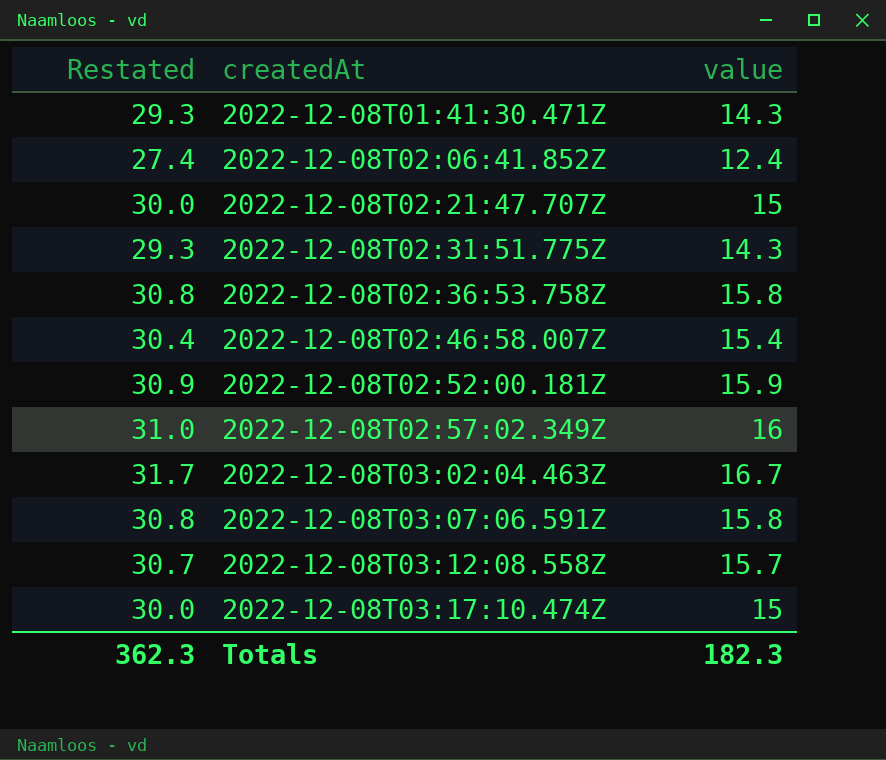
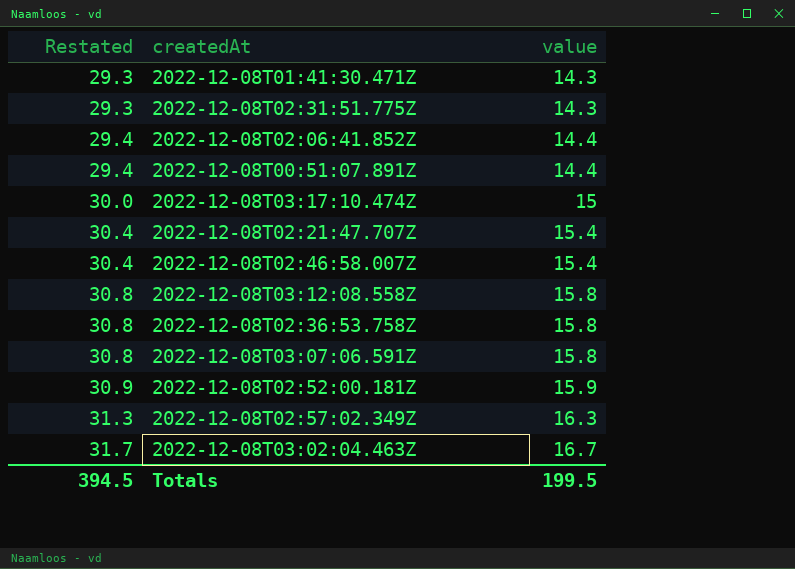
row order: createdAt ascending -> Restated ascending
2022-12-08T02:06:41.852Z | Restated: 27.4 -> 29.4
2022-12-08T02:06:41.852Z | value: 12.4 -> 14.4
row 2022-12-08T00:51:07.891Z: none -> 29.4 | 14.4
2022-12-08T02:21:47.707Z | Restated: 30.0 -> 30.4
2022-12-08T02:21:47.707Z | value: 15 -> 15.4
2022-12-08T03:12:08.558Z | Restated: 30.7 -> 30.8
2022-12-08T03:12:08.558Z | value: 15.7 -> 15.8
2022-12-08T02:57:02.349Z | Restated: 31.0 -> 31.3
2022-12-08T02:57:02.349Z | value: 16 -> 16.3
Totals | Restated: 362.3 -> 394.5
Totals | value: 182.3 -> 199.5

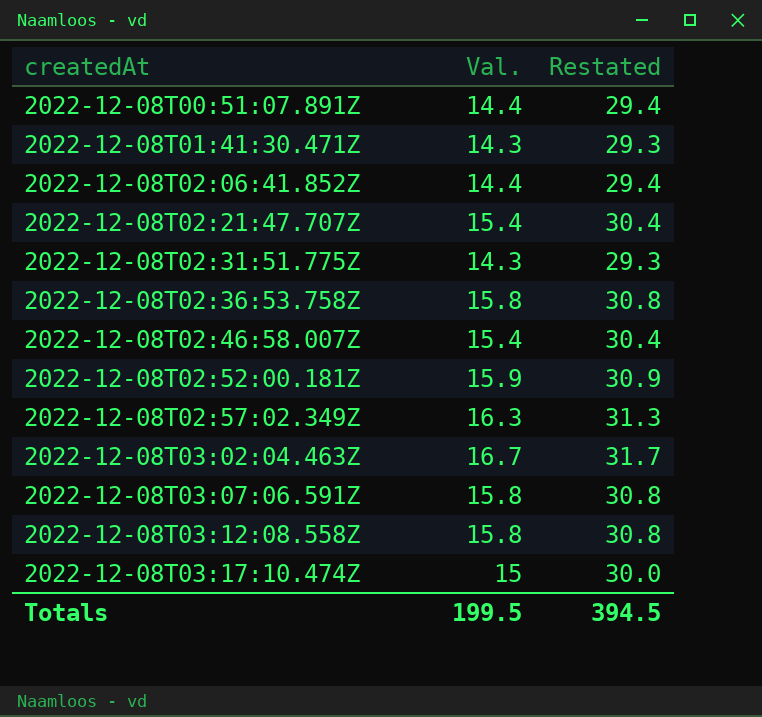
row order: Restated ascending -> createdAt ascending
column name: value -> Val.
column Restated | position: 1 -> 3

